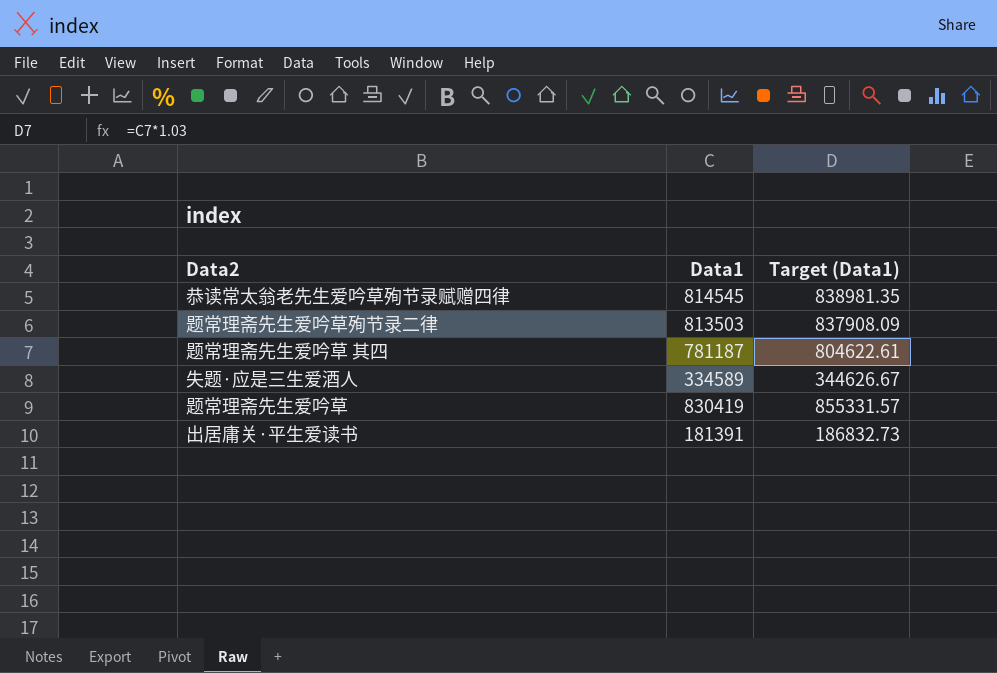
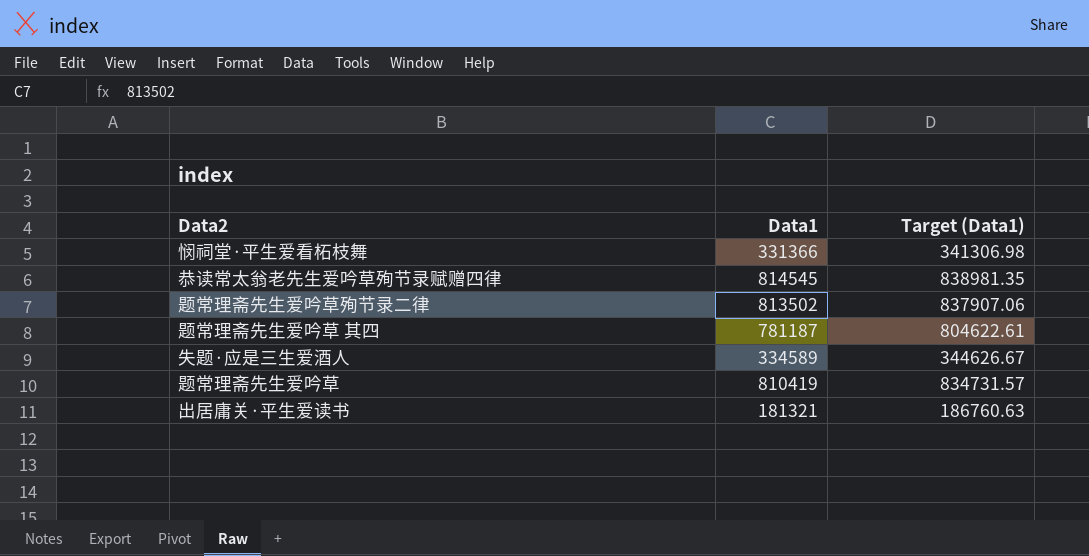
row 悯祠堂·平生爱看柘枝舞: none -> 331366 | 341306.98
题常理斋先生爱吟草殉节录二律 | Data1: 813503 -> 813502
题常理斋先生爱吟草殉节录二律 | Target (Data1): 837908.09 -> 837907.06
题常理斋先生爱吟草 | Data1: 830419 -> 810419
题常理斋先生爱吟草 | Target (Data1): 855331.57 -> 834731.57
出居庸关·平生爱读书 | Data1: 181391 -> 181321
出居庸关·平生爱读书 | Target (Data1): 186832.73 -> 186760.63

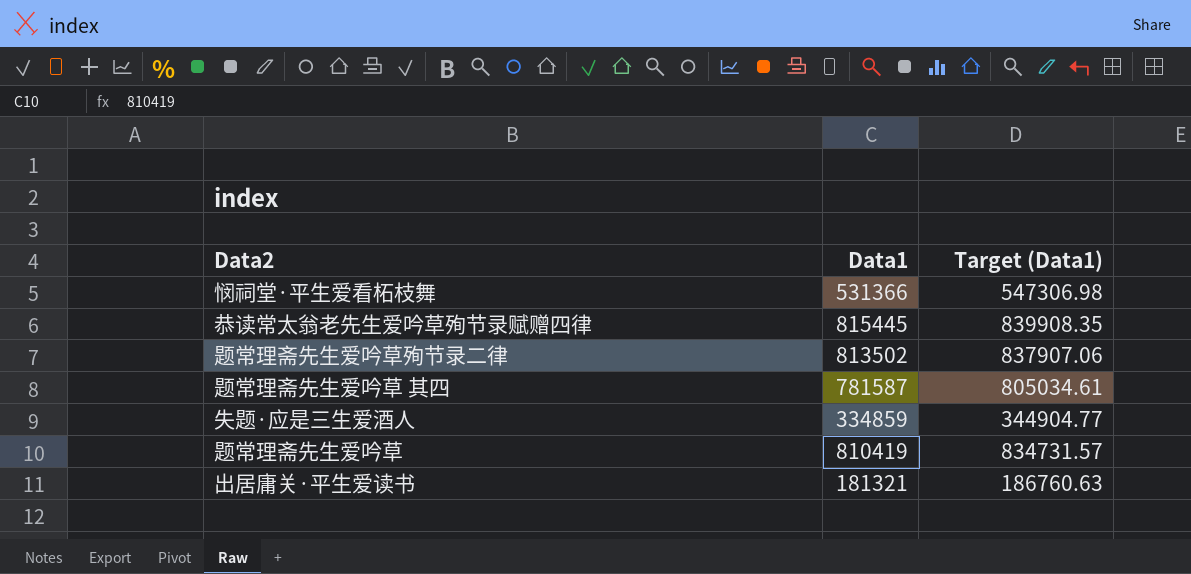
悯祠堂·平生爱看柘枝舞 | Data1: 331366 -> 531366
悯祠堂·平生爱看柘枝舞 | Target (Data1): 341306.98 -> 547306.98
恭读常太翁老先生爱吟草殉节录赋赠四律 | Data1: 814545 -> 815445
恭读常太翁老先生爱吟草殉节录赋赠四律 | Target (Data1): 838981.35 -> 839908.35
题常理斋先生爱吟草 其四 | Data1: 781187 -> 781587
题常理斋先生爱吟草 其四 | Target (Data1): 804622.61 -> 805034.61
失题·应是三生爱酒人 | Data1: 334589 -> 334859
失题·应是三生爱酒人 | Target (Data1): 344626.67 -> 344904.77

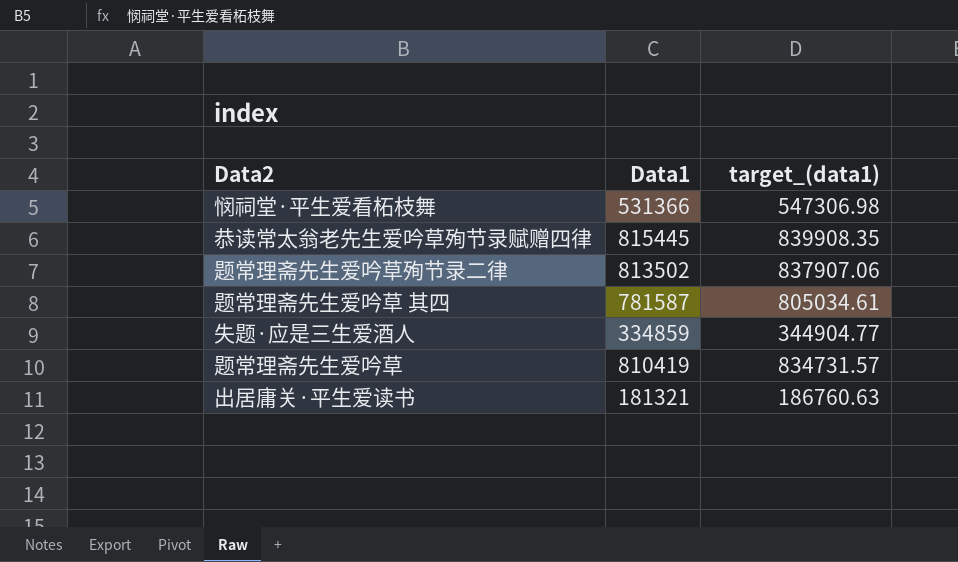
column name: Target (Data1) -> target_(data1)

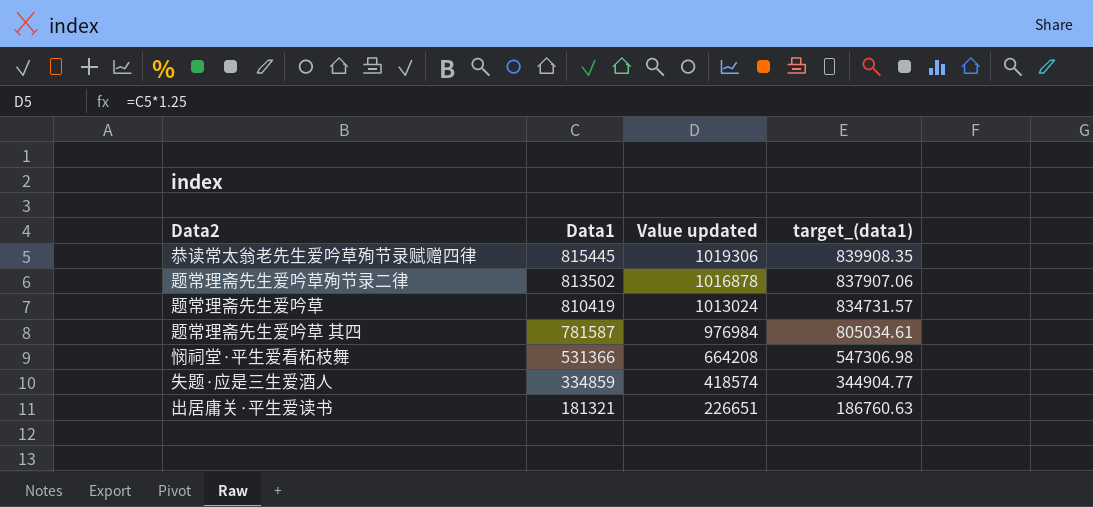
row order: none -> Data1 descending
column Value updated | formula: none -> [Data1] * 1.25

